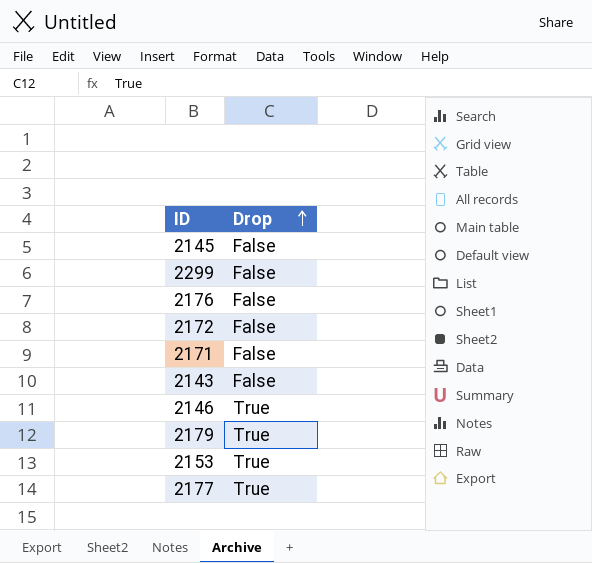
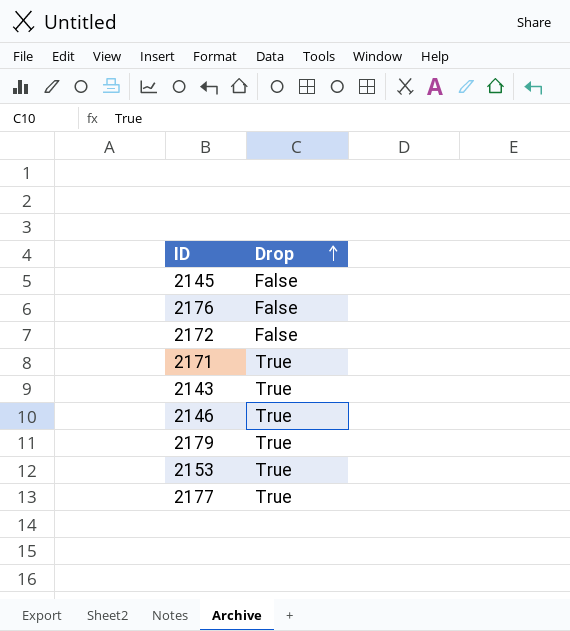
row 2299: False -> none
2171 | Drop: False -> True
2143 | Drop: False -> True

